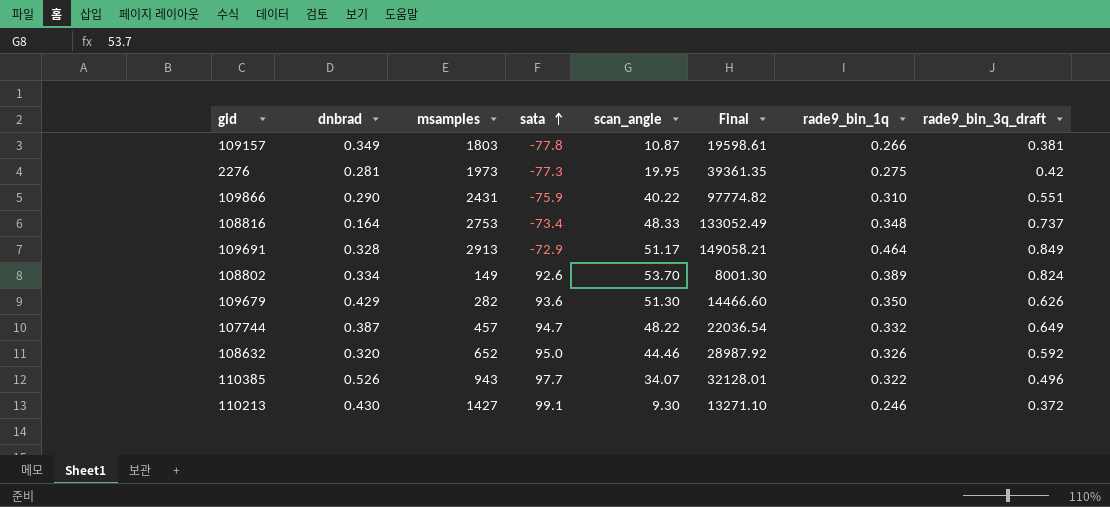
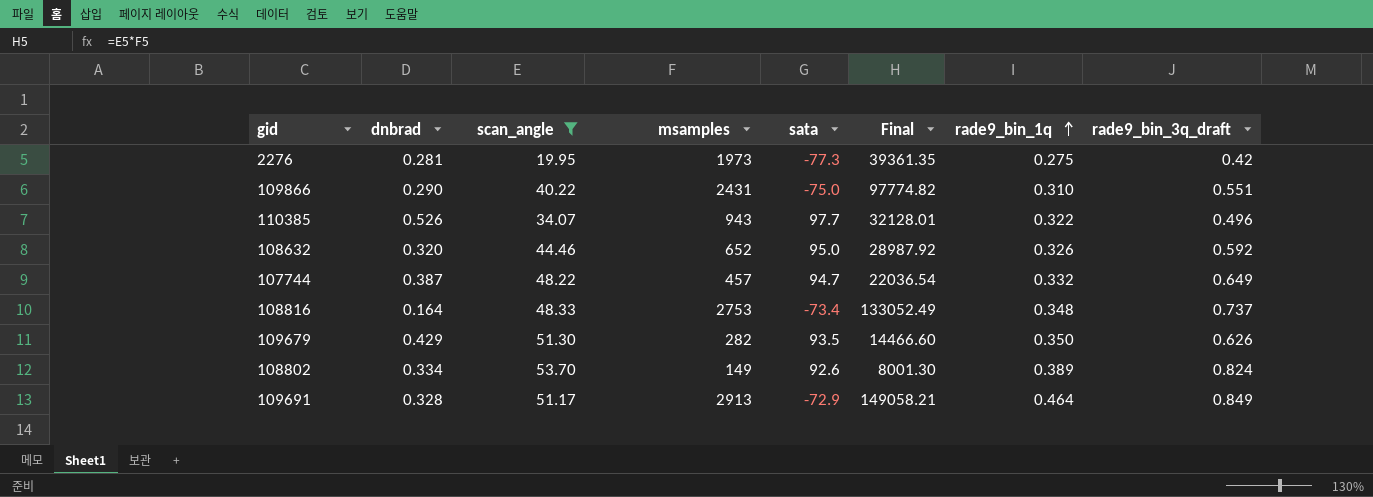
filter: none -> scan_angle >= 19.95
row order: sata ascending -> rade9_bin_1q ascending
column scan_angle | position: 5 -> 3
109866 | sata: -75.9 -> -75.0
109679 | sata: 93.6 -> 93.5

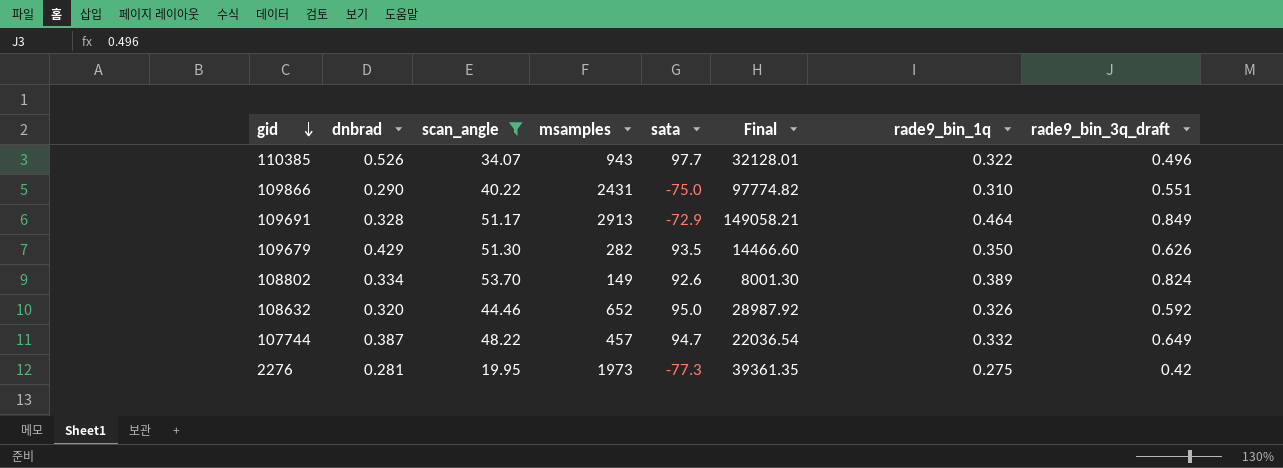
row order: rade9_bin_1q ascending -> gid descending
row 108816: 0.164 | 48.33 | 2753 | -73.4 | 133052.49 | 0.348 | 0.737 -> none

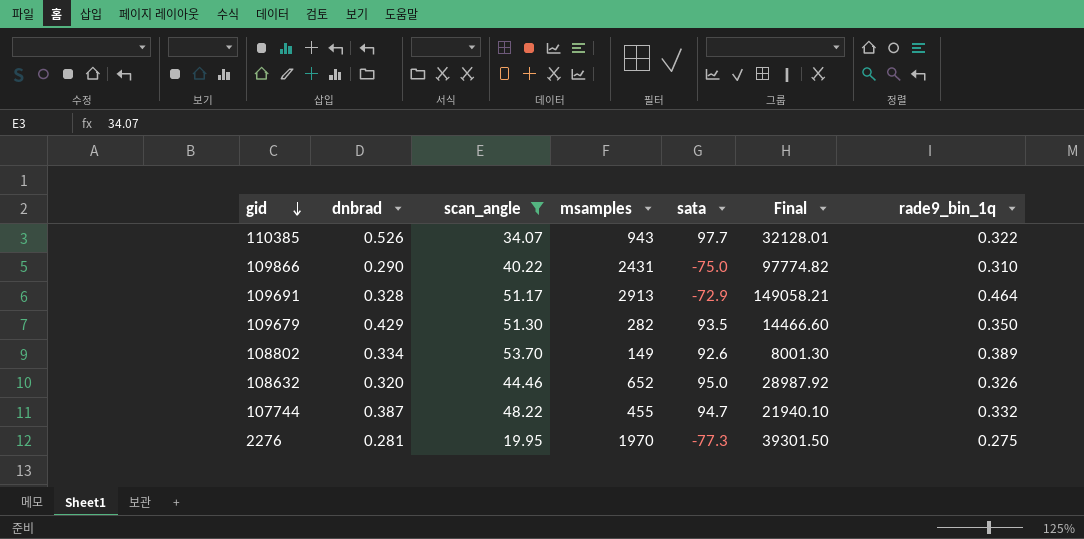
column rade9_bin_3q_draft | position: 8 -> none
107744 | msamples: 457 -> 455
107744 | Final: 22036.54 -> 21940.10
2276 | msamples: 1973 -> 1970
2276 | Final: 39361.35 -> 39301.50

